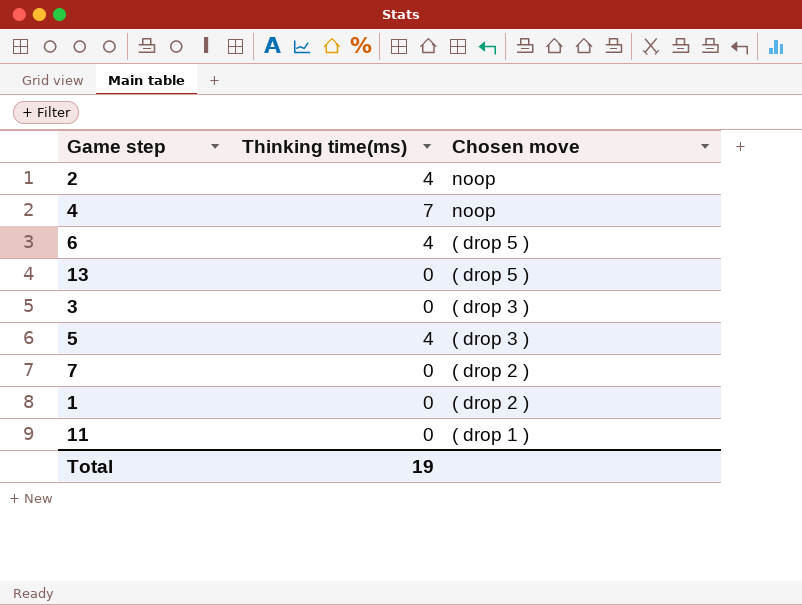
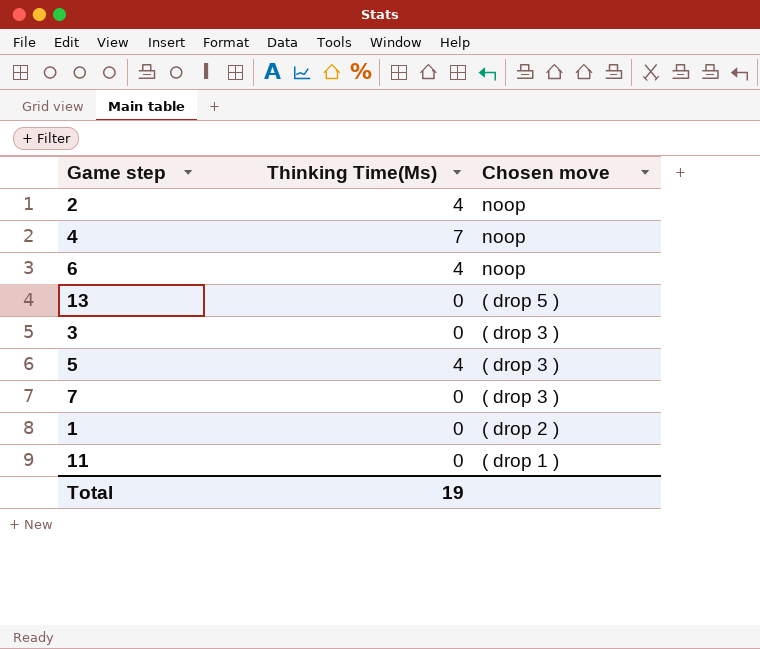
column name: Thinking time(ms) -> Thinking Time(Ms)
6 | Chosen move: ( drop 5 ) -> noop
7 | Chosen move: ( drop 2 ) -> ( drop 3 )

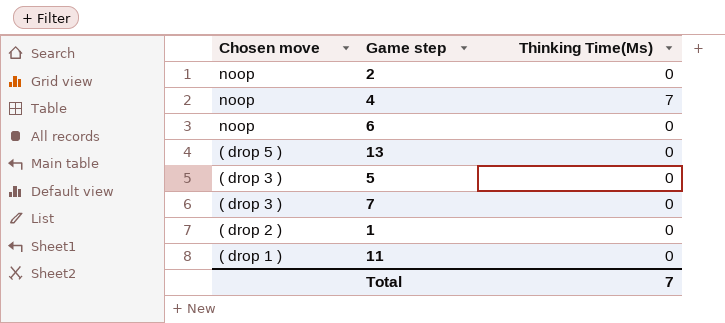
column Chosen move | position: 3 -> 1
row 3: 0 | ( drop 3 ) -> none
2 | Thinking Time(Ms): 4 -> 0
6 | Thinking Time(Ms): 4 -> 0
5 | Thinking Time(Ms): 4 -> 0
Total | Thinking Time(Ms): 19 -> 7

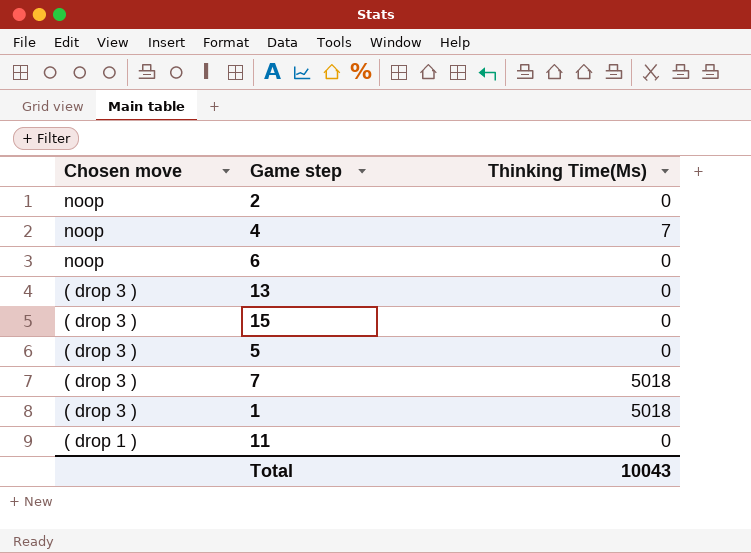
13 | Chosen move: ( drop 5 ) -> ( drop 3 )
row 15: none -> ( drop 3 ) | 0
7 | Thinking Time(Ms): 0 -> 5018
1 | Chosen move: ( drop 2 ) -> ( drop 3 )
1 | Thinking Time(Ms): 0 -> 5018
Total | Thinking Time(Ms): 7 -> 10043

